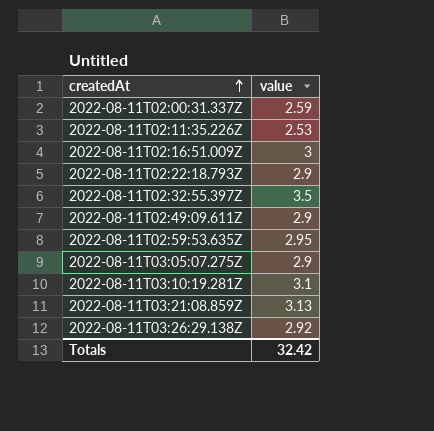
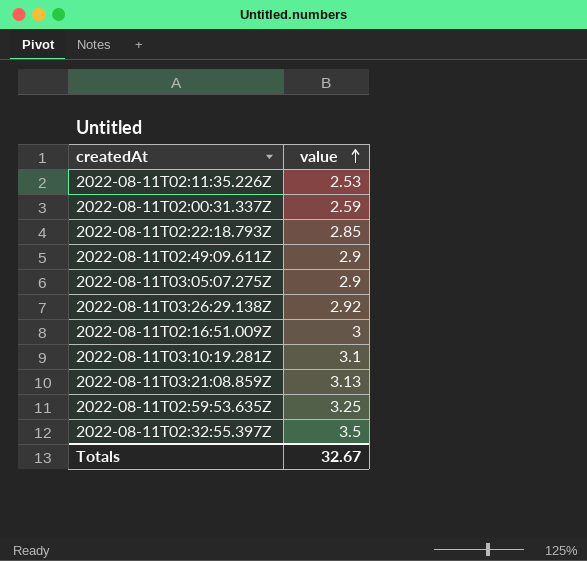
row order: createdAt ascending -> value ascending
2022-08-11T02:22:18.793Z | value: 2.9 -> 2.85
2022-08-11T02:59:53.635Z | value: 2.95 -> 3.25
Totals | value: 32.42 -> 32.67

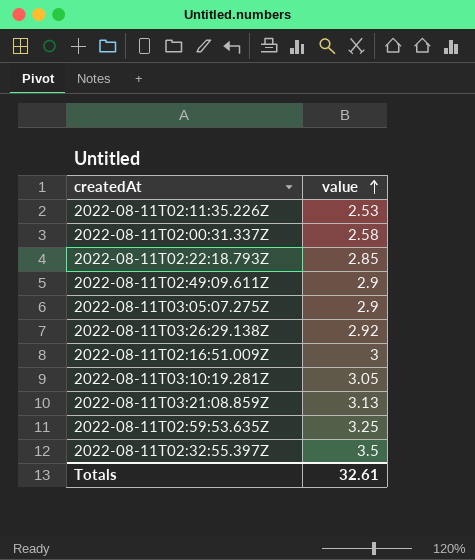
2022-08-11T02:00:31.337Z | value: 2.59 -> 2.58
2022-08-11T03:10:19.281Z | value: 3.1 -> 3.05
Totals | value: 32.67 -> 32.61

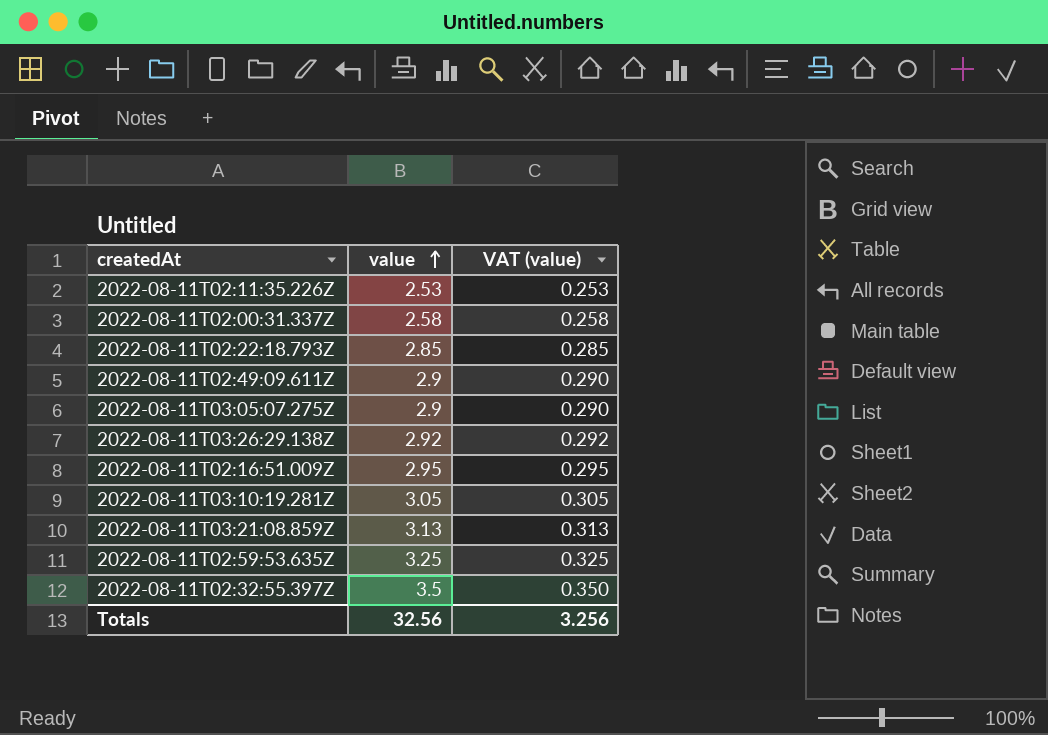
column VAT (value) | formula: none -> [value] * 0.1
2022-08-11T02:16:51.009Z | value: 3 -> 2.95
Totals | value: 32.61 -> 32.56

